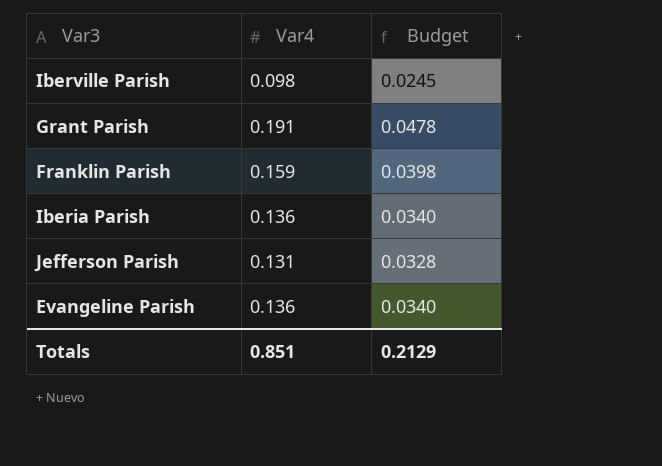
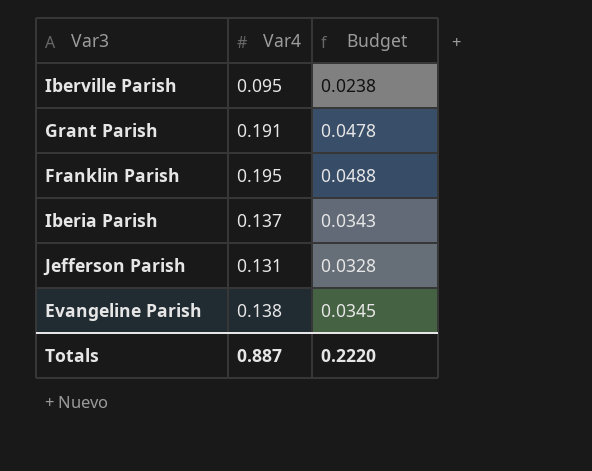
Iberville Parish | Var4: 0.098 -> 0.095
Iberville Parish | Budget: 0.0245 -> 0.0238
Franklin Parish | Var4: 0.159 -> 0.195
Franklin Parish | Budget: 0.0398 -> 0.0488
Iberia Parish | Var4: 0.136 -> 0.137
Iberia Parish | Budget: 0.0340 -> 0.0343
Evangeline Parish | Var4: 0.136 -> 0.138
Evangeline Parish | Budget: 0.0340 -> 0.0345
Totals | Var4: 0.851 -> 0.887
Totals | Budget: 0.2129 -> 0.2220

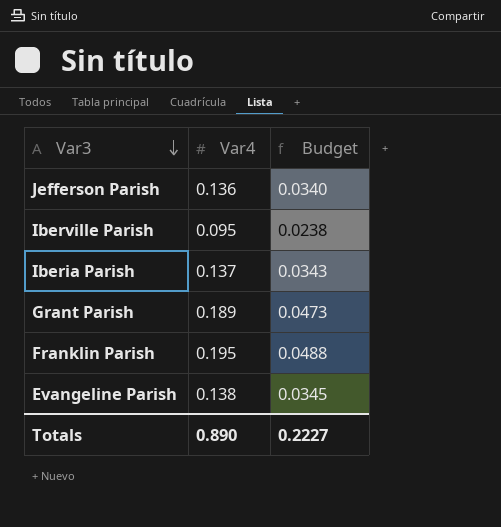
row order: none -> Var3 descending
Jefferson Parish | Var4: 0.131 -> 0.136
Jefferson Parish | Budget: 0.0328 -> 0.0340
Grant Parish | Var4: 0.191 -> 0.189
Grant Parish | Budget: 0.0478 -> 0.0473
Totals | Var4: 0.887 -> 0.890
Totals | Budget: 0.2220 -> 0.2227

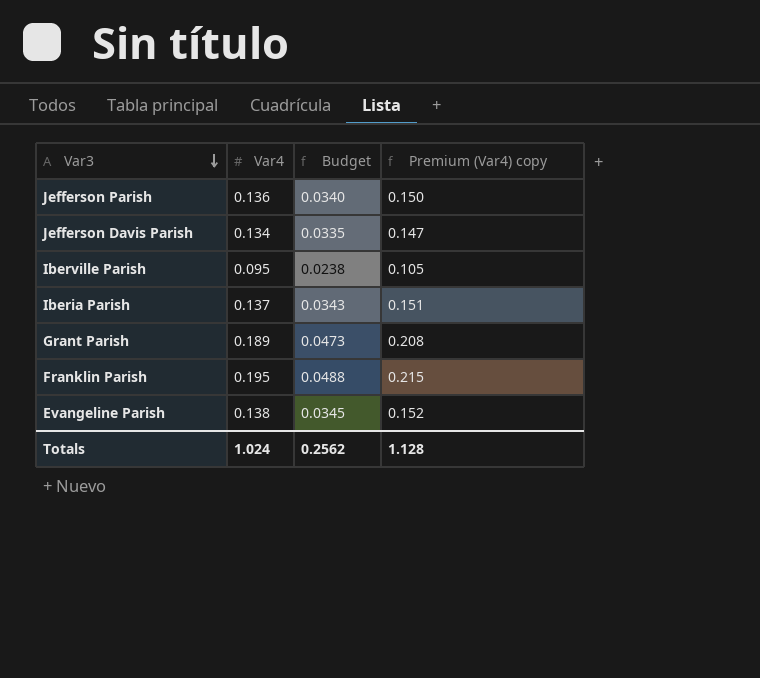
column Premium (Var4) copy | formula: none -> [Var4] * 1.1
row Jefferson Davis Parish: none -> 0.134 | 0.0335 | 0.147
Totals | Var4: 0.890 -> 1.024
Totals | Budget: 0.2227 -> 0.2562

